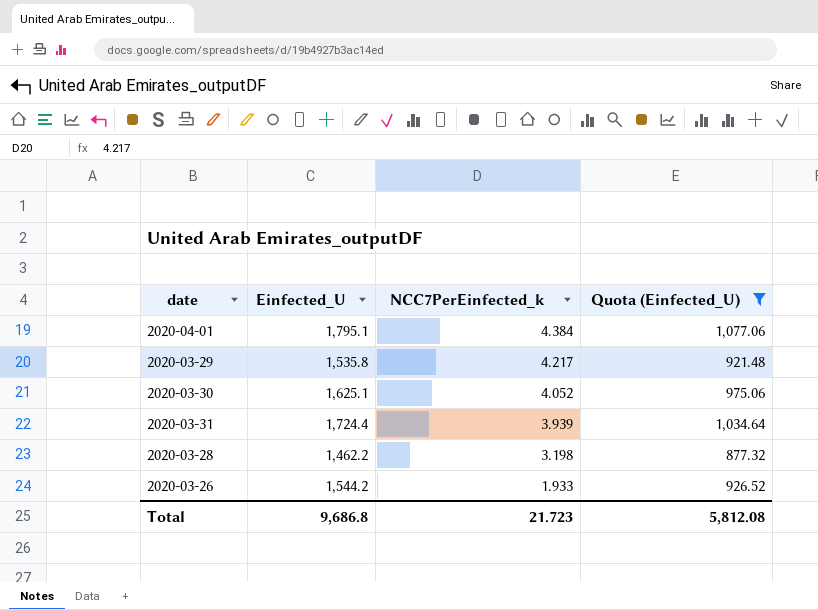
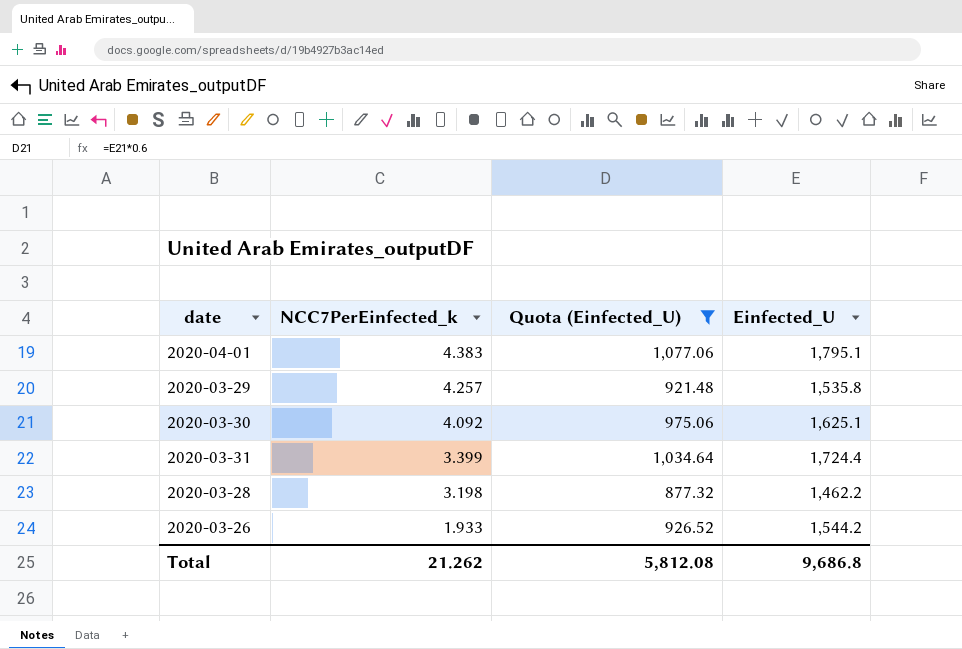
column Einfected_U | position: 2 -> 4
2020-04-01 | NCC7PerEinfected_k: 4.384 -> 4.383
2020-03-29 | NCC7PerEinfected_k: 4.217 -> 4.257
2020-03-30 | NCC7PerEinfected_k: 4.052 -> 4.092
2020-03-31 | NCC7PerEinfected_k: 3.939 -> 3.399
Total | NCC7PerEinfected_k: 21.723 -> 21.262

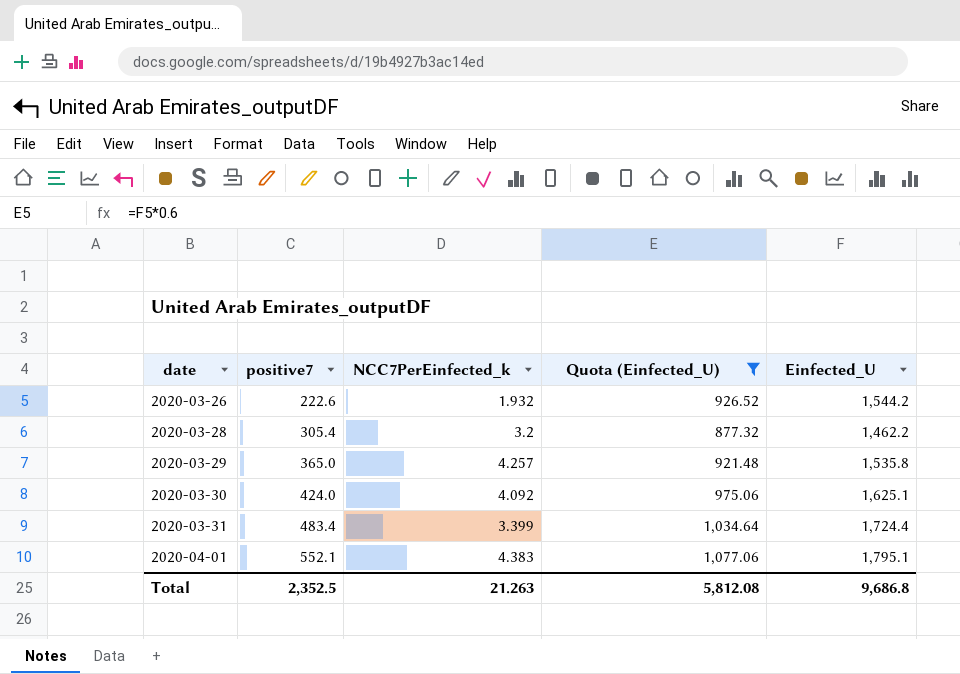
row order: NCC7PerEinfected_k descending -> date ascending
column positive7 | position: none -> 2
2020-03-26 | NCC7PerEinfected_k: 1.933 -> 1.932
2020-03-28 | NCC7PerEinfected_k: 3.198 -> 3.2
Total | NCC7PerEinfected_k: 21.262 -> 21.263

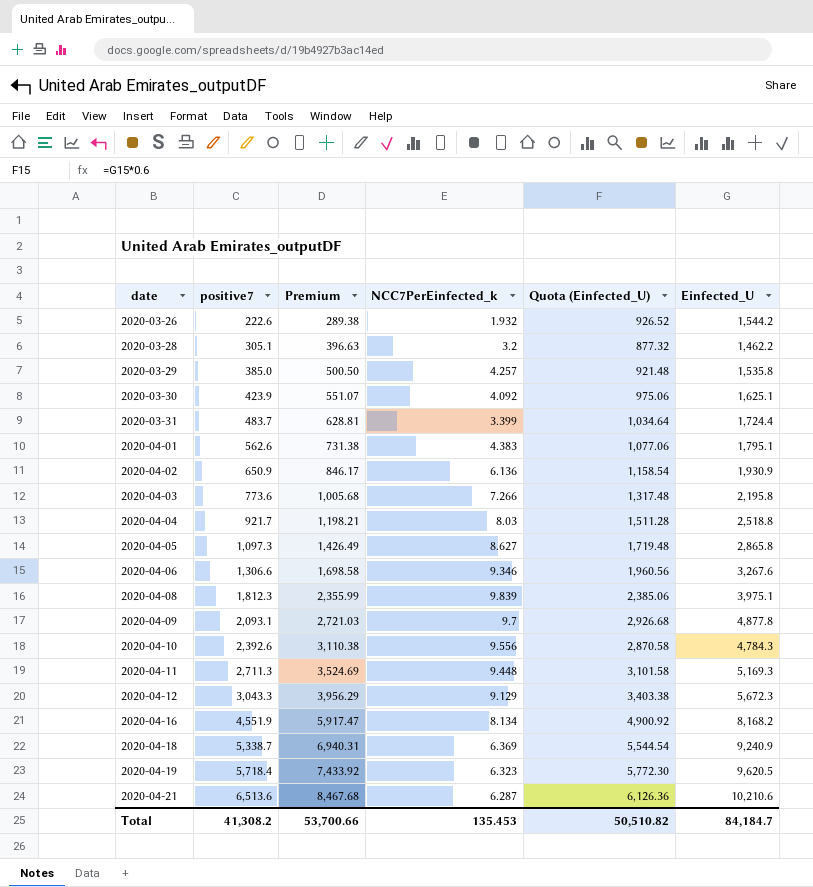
filter: Quota (Einfected_U) <= 1,077.06 -> none
column Premium | formula: none -> [positive7] * 1.3
2020-03-28 | positive7: 305.4 -> 305.1
2020-03-29 | positive7: 365.0 -> 385.0
2020-03-30 | positive7: 424.0 -> 423.9
2020-03-31 | positive7: 483.4 -> 483.7
2020-04-01 | positive7: 552.1 -> 562.6
Total | positive7: 2,352.5 -> 41,308.2
Total | NCC7PerEinfected_k: 21.263 -> 135.453
Total | Quota (Einfected_U): 5,812.08 -> 50,510.82
Total | Einfected_U: 9,686.8 -> 84,184.7

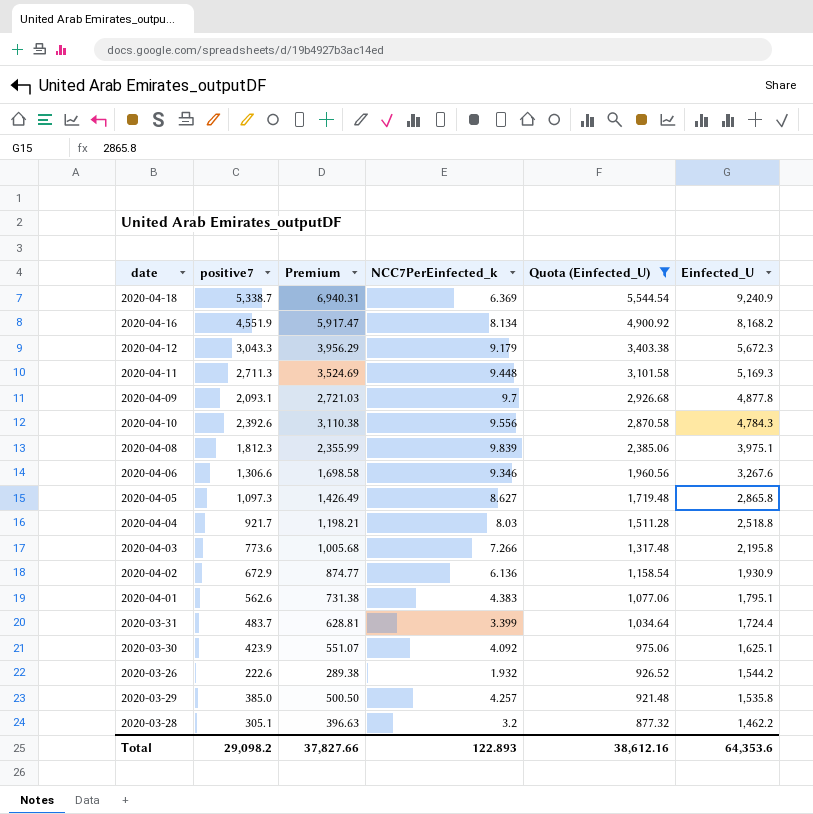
filter: none -> Quota (Einfected_U) <= 5,544.54
row order: date ascending -> Quota (Einfected_U) descending
2020-04-12 | NCC7PerEinfected_k: 9.129 -> 9.179
2020-04-02 | positive7: 650.9 -> 672.9
2020-04-02 | Premium: 846.17 -> 874.77
Total | positive7: 41,308.2 -> 29,098.2
Total | Premium: 53,700.66 -> 37,827.66
Total | NCC7PerEinfected_k: 135.453 -> 122.893
Total | Quota (Einfected_U): 50,510.82 -> 38,612.16
Total | Einfected_U: 84,184.7 -> 64,353.6

